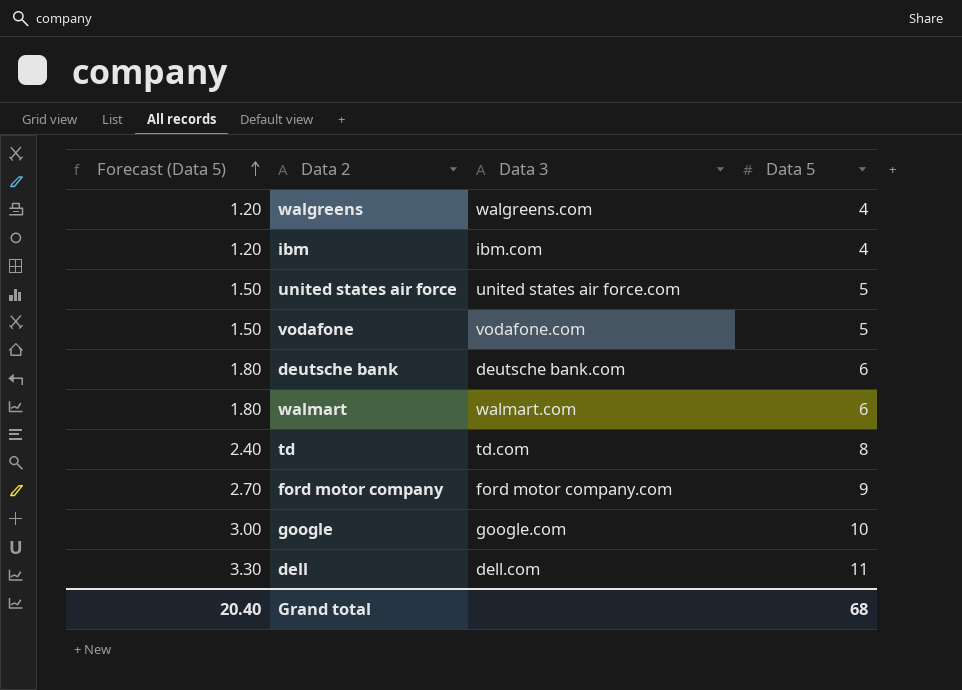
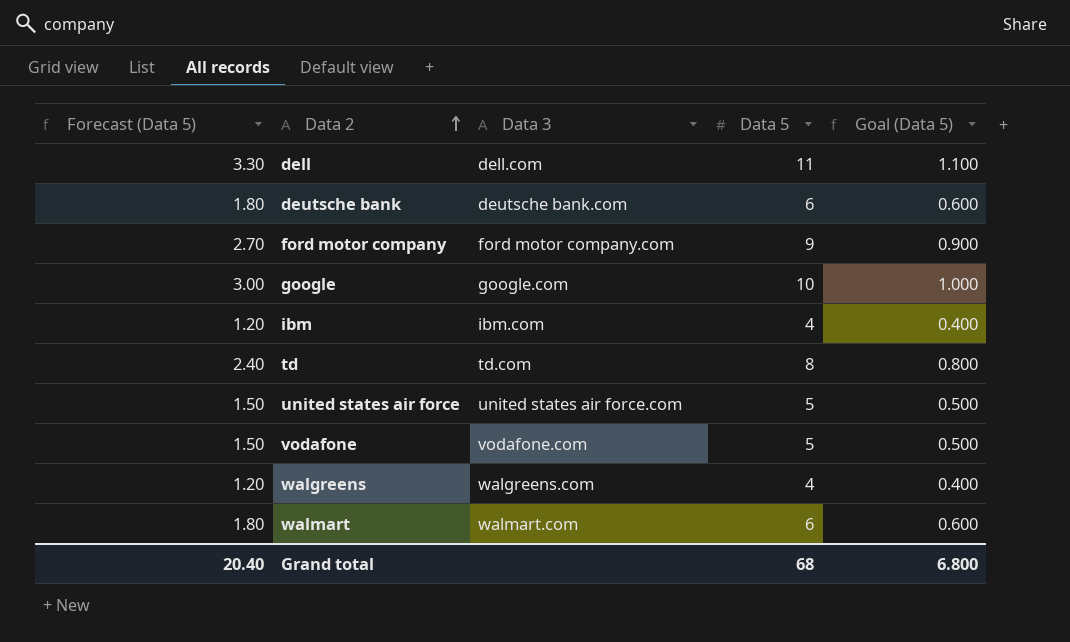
row order: Forecast (Data 5) ascending -> Data 2 ascending
column Goal (Data 5) | formula: none -> [Data 5] * 0.1

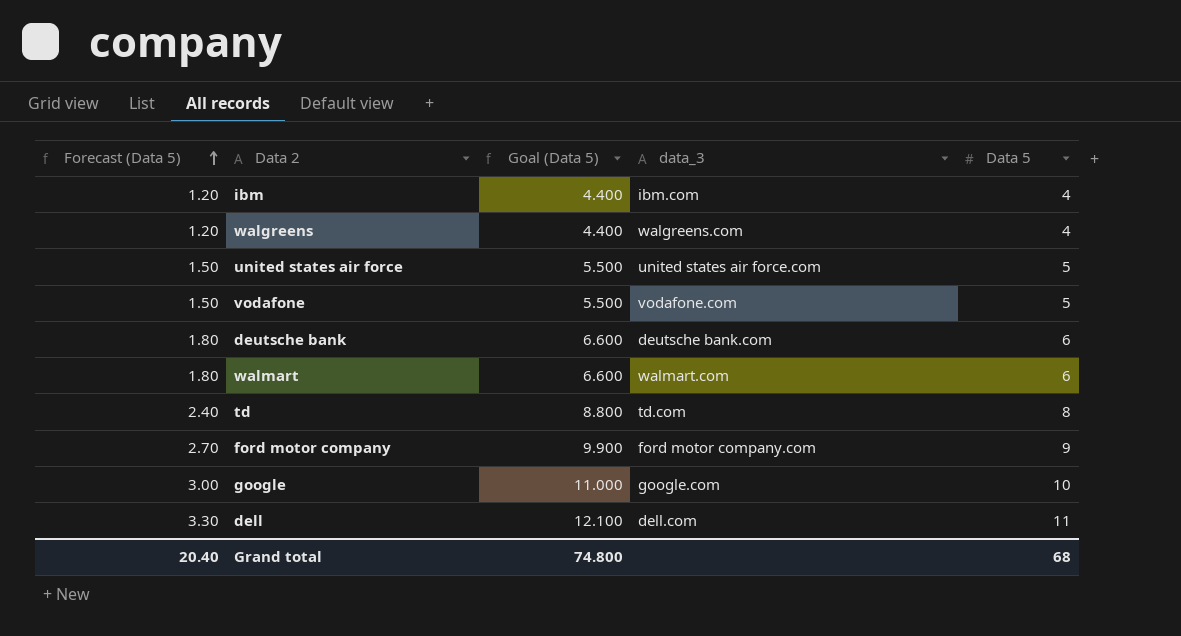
row order: Data 2 ascending -> Forecast (Data 5) ascending
column Goal (Data 5) | formula: [Data 5] * 0.1 -> [Data 5] * 1.1
column Goal (Data 5) | position: 5 -> 3
column name: Data 3 -> data_3
Grand total | Goal (Data 5): 6.800 -> 74.800

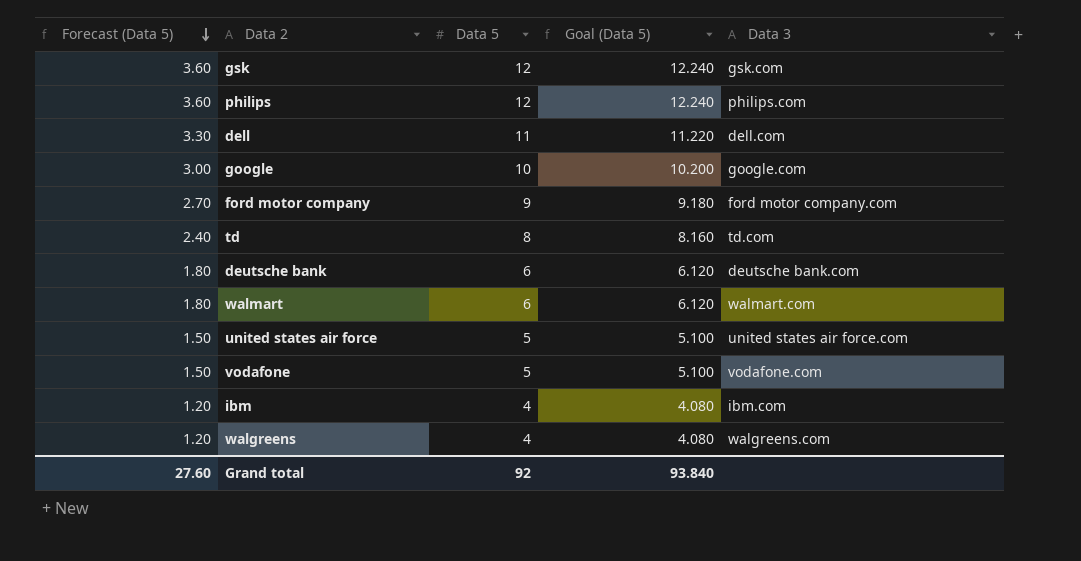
row order: Forecast (Data 5) ascending -> Forecast (Data 5) descending
column Data 5 | position: 5 -> 3
column Goal (Data 5) | formula: [Data 5] * 1.1 -> [Data 5] * 1.02
column name: data_3 -> Data 3
row gsk: none -> 3.60 | 12 | 12.240 | gsk.com
row philips: none -> 3.60 | 12 | 12.240 | philips.com
Grand total | Forecast (Data 5): 20.40 -> 27.60
Grand total | Data 5: 68 -> 92
Grand total | Goal (Data 5): 74.800 -> 93.840

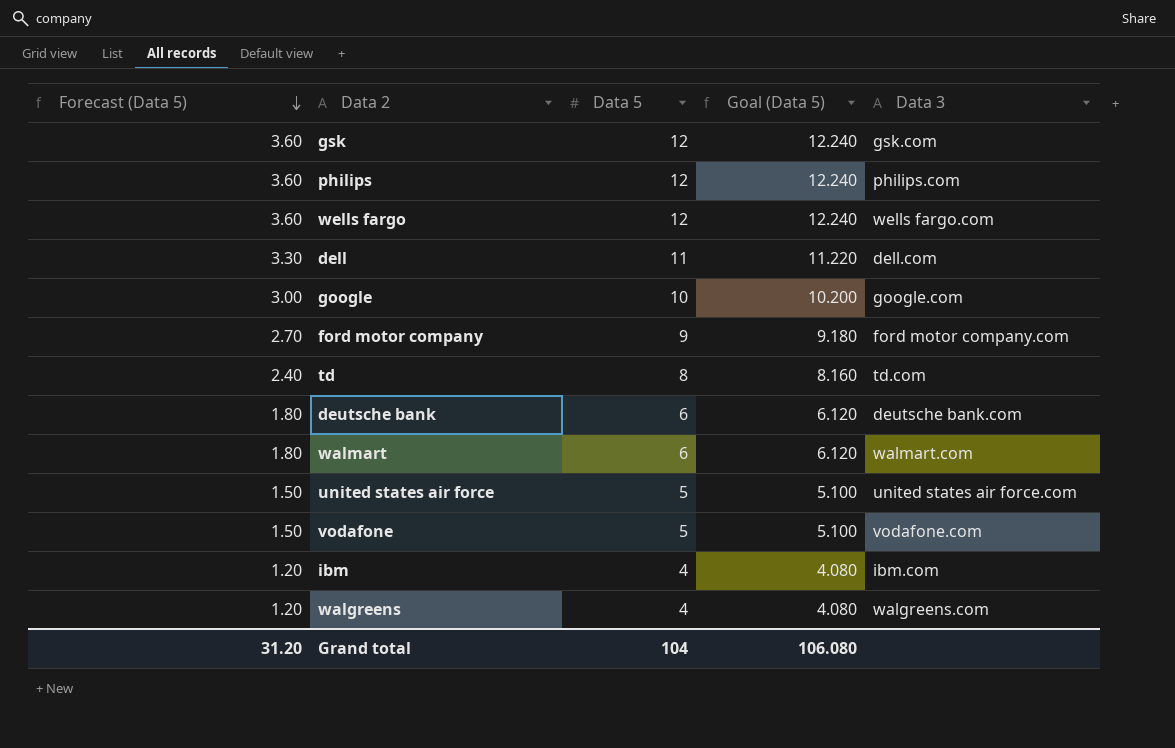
row wells fargo: none -> 3.60 | 12 | 12.240 | wells fargo.com
Grand total | Forecast (Data 5): 27.60 -> 31.20
Grand total | Data 5: 92 -> 104
Grand total | Goal (Data 5): 93.840 -> 106.080

